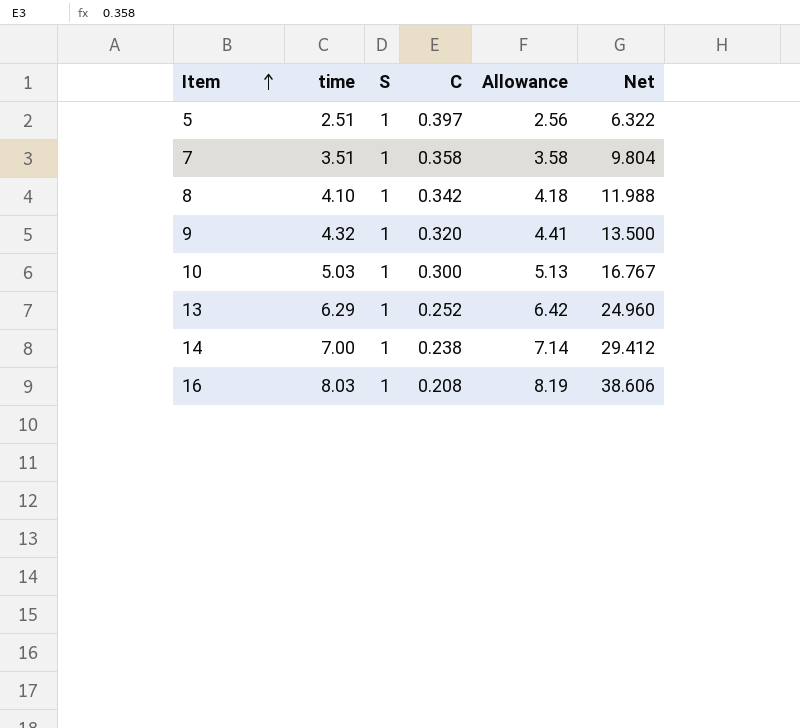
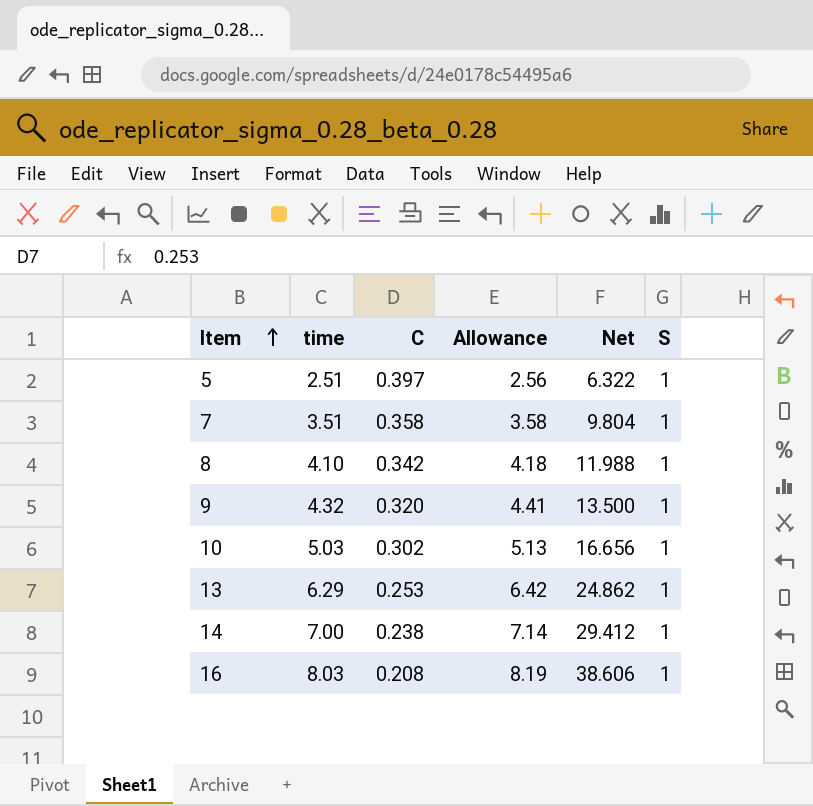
column S | position: 3 -> 6
10 | C: 0.300 -> 0.302
10 | Net: 16.767 -> 16.656
13 | C: 0.252 -> 0.253
13 | Net: 24.960 -> 24.862

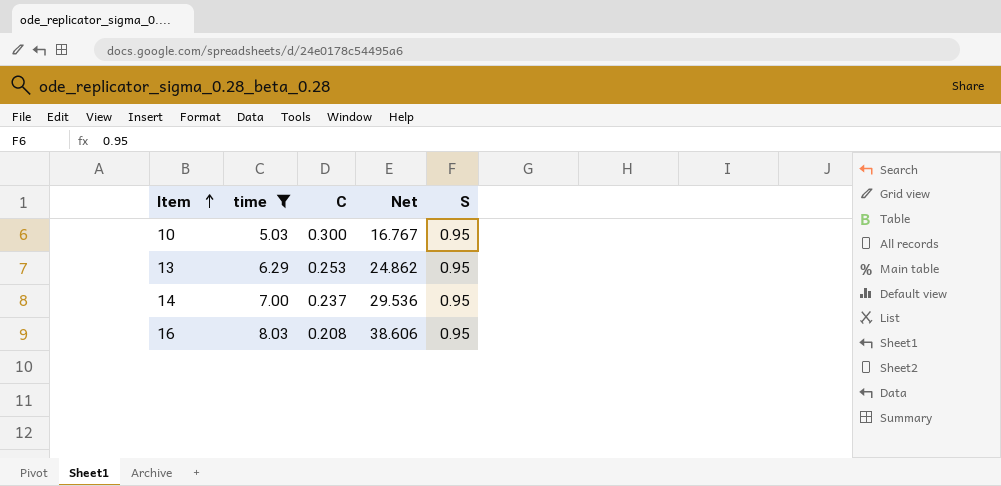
filter: none -> time >= 5.03
column Allowance | formula: [time] * 1.02 -> none
10 | C: 0.302 -> 0.300
10 | Net: 16.656 -> 16.767
10 | S: 1 -> 0.95
13 | S: 1 -> 0.95
14 | C: 0.238 -> 0.237
14 | Net: 29.412 -> 29.536
14 | S: 1 -> 0.95
16 | S: 1 -> 0.95

